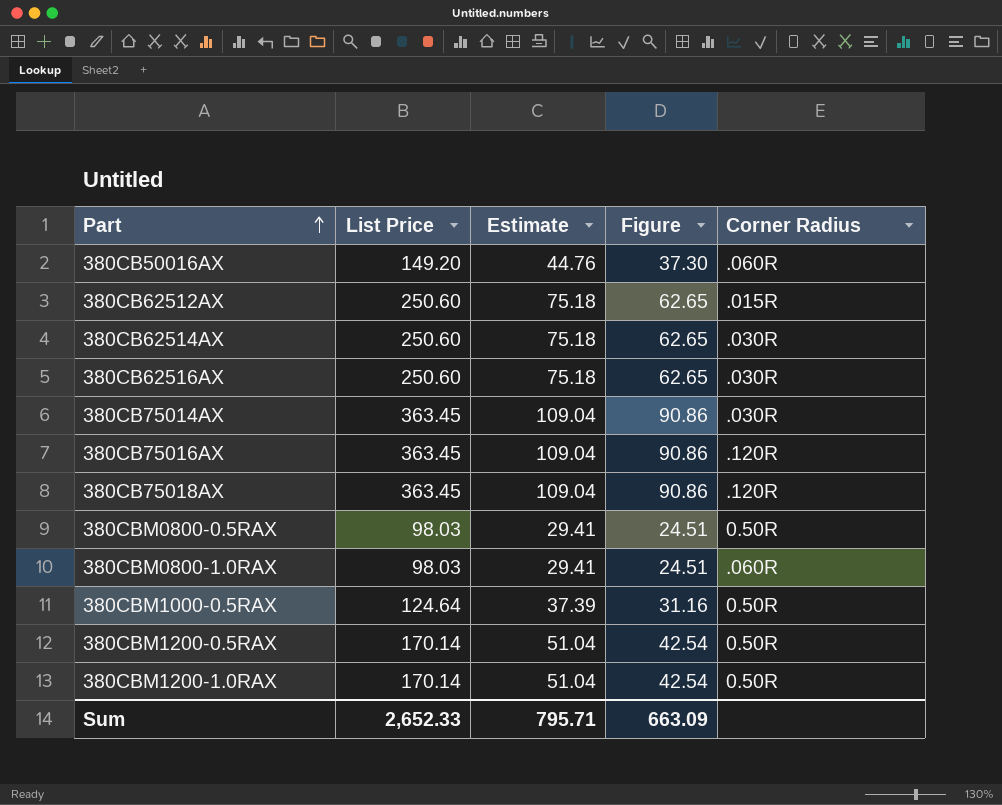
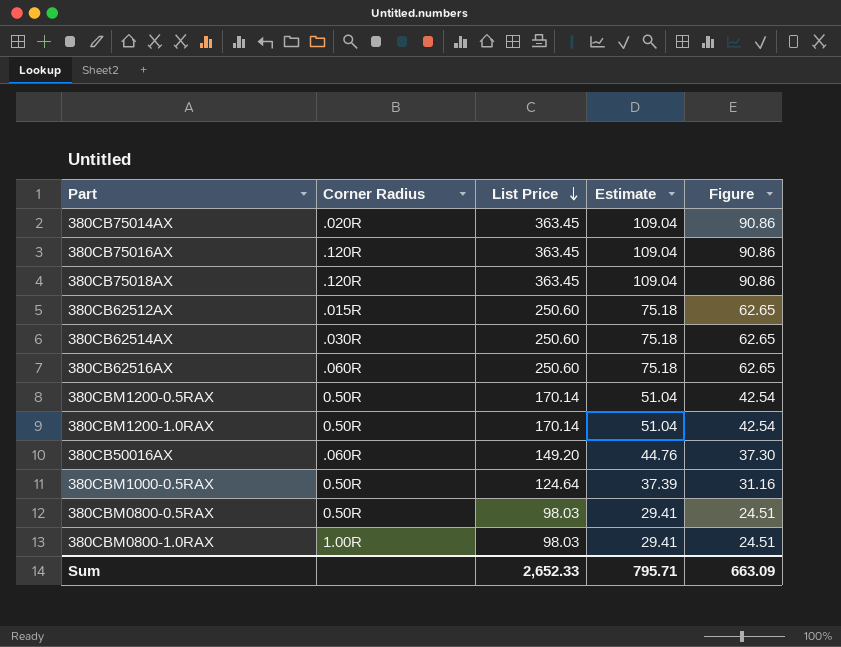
row order: Part ascending -> List Price descending
column Corner Radius | position: 5 -> 2
380CB75014AX | Corner Radius: .030R -> .020R
380CB62516AX | Corner Radius: .030R -> .060R
380CBM0800-1.0RAX | Corner Radius: .060R -> 1.00R

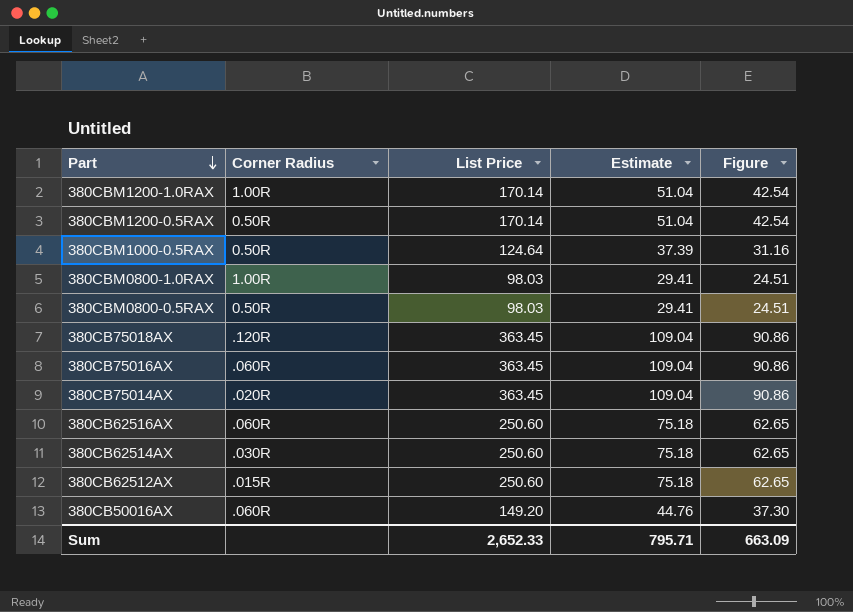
row order: List Price descending -> Part descending
380CBM1200-1.0RAX | Corner Radius: 0.50R -> 1.00R
380CB75016AX | Corner Radius: .120R -> .060R

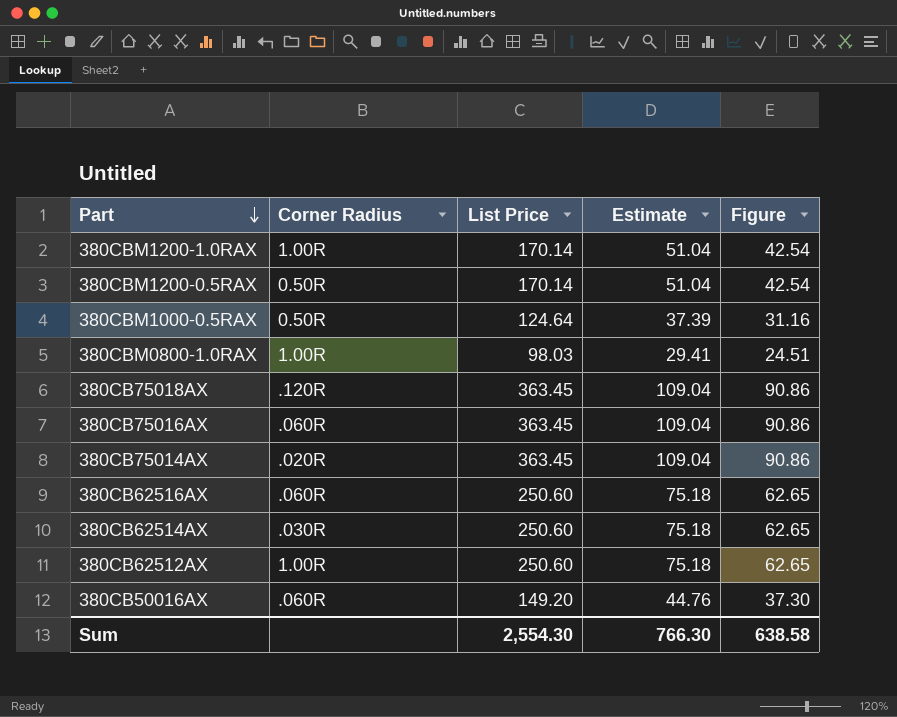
row 380CBM0800-0.5RAX: 0.50R | 98.03 | 29.41 | 24.51 -> none
380CB62512AX | Corner Radius: .015R -> 1.00R
Sum | List Price: 2,652.33 -> 2,554.30
Sum | Estimate: 795.71 -> 766.30
Sum | Figure: 663.09 -> 638.58

